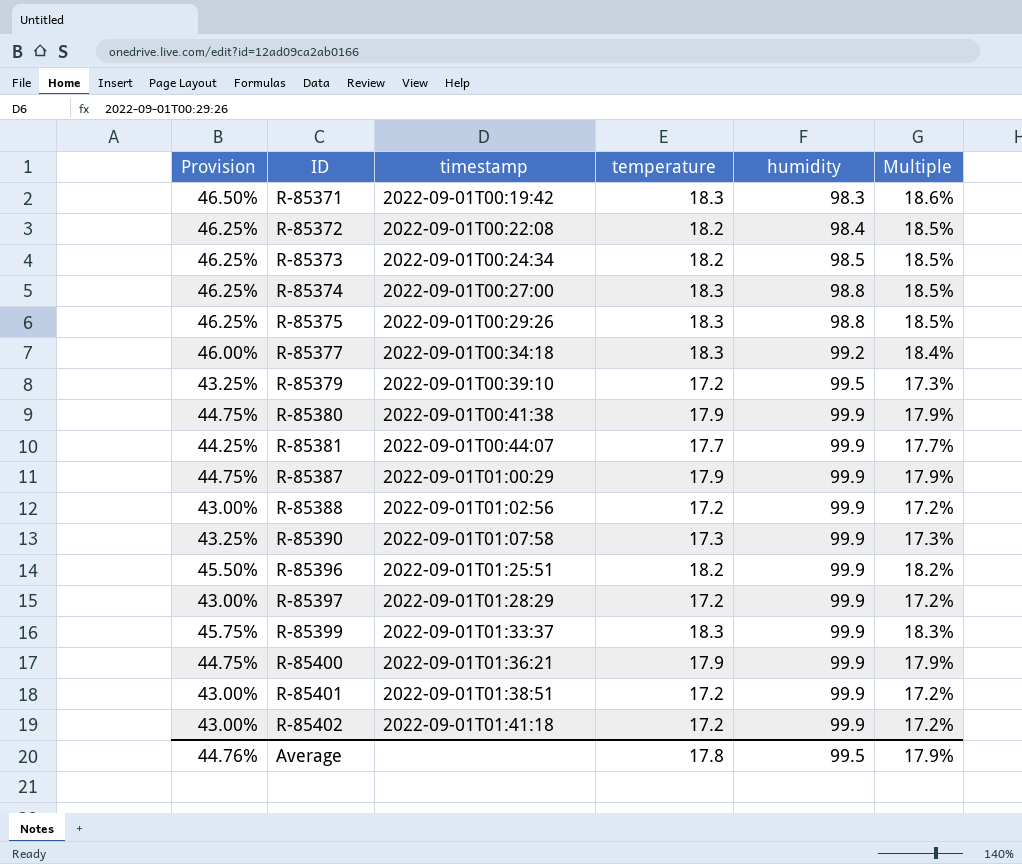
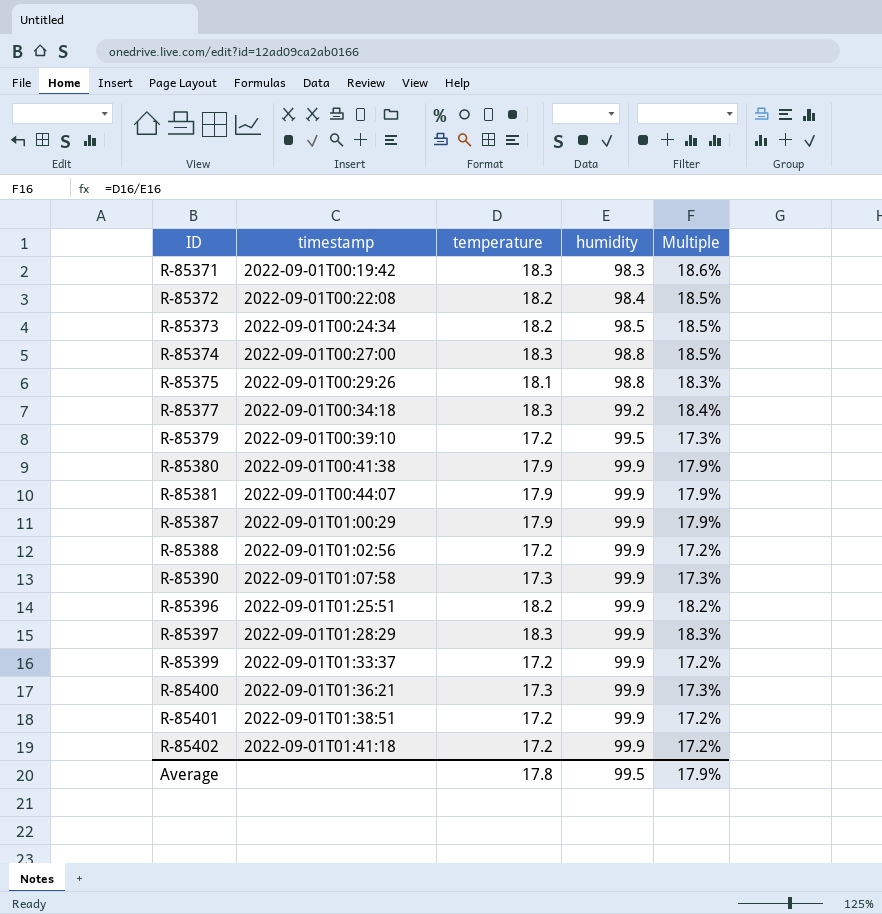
column Provision | formula: [Multiple] * 2.5 -> none
R-85375 | temperature: 18.3 -> 18.1
R-85375 | Multiple: 18.5% -> 18.3%
R-85381 | temperature: 17.7 -> 17.9
R-85381 | Multiple: 17.7% -> 17.9%
R-85397 | temperature: 17.2 -> 18.3
R-85397 | Multiple: 17.2% -> 18.3%
R-85399 | temperature: 18.3 -> 17.2
R-85399 | Multiple: 18.3% -> 17.2%
R-85400 | temperature: 17.9 -> 17.3
R-85400 | Multiple: 17.9% -> 17.3%

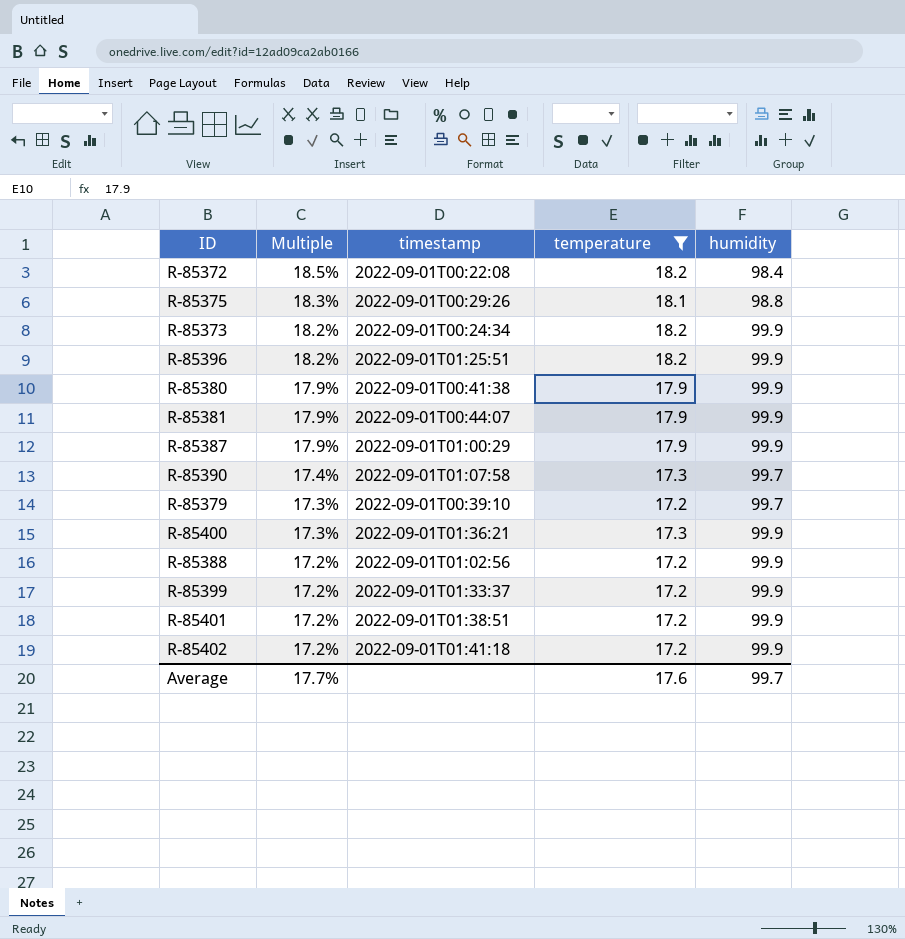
filter: none -> temperature != 18.3
row order: ID ascending -> Multiple descending
column Multiple | position: 5 -> 2
R-85373 | Multiple: 18.5% -> 18.2%
R-85373 | humidity: 98.5 -> 99.9
R-85390 | Multiple: 17.3% -> 17.4%
R-85390 | humidity: 99.9 -> 99.7
R-85379 | humidity: 99.5 -> 99.7
Average | Multiple: 17.9% -> 17.7%
Average | temperature: 17.8 -> 17.6
Average | humidity: 99.5 -> 99.7

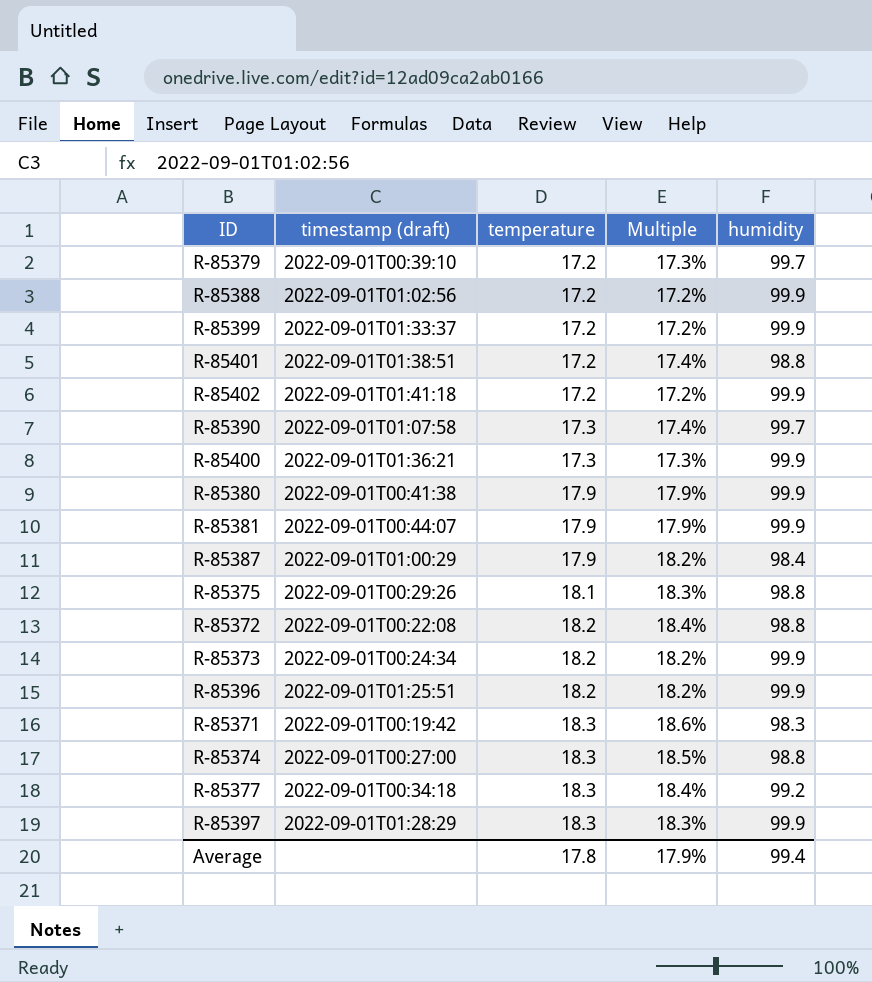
filter: temperature != 18.3 -> none
row order: Multiple descending -> temperature ascending
column name: timestamp -> timestamp (draft)
column Multiple | position: 2 -> 4
R-85401 | Multiple: 17.2% -> 17.4%
R-85401 | humidity: 99.9 -> 98.8
R-85387 | Multiple: 17.9% -> 18.2%
R-85387 | humidity: 99.9 -> 98.4
R-85372 | Multiple: 18.5% -> 18.4%
R-85372 | humidity: 98.4 -> 98.8
Average | temperature: 17.6 -> 17.8
Average | Multiple: 17.7% -> 17.9%
Average | humidity: 99.7 -> 99.4

